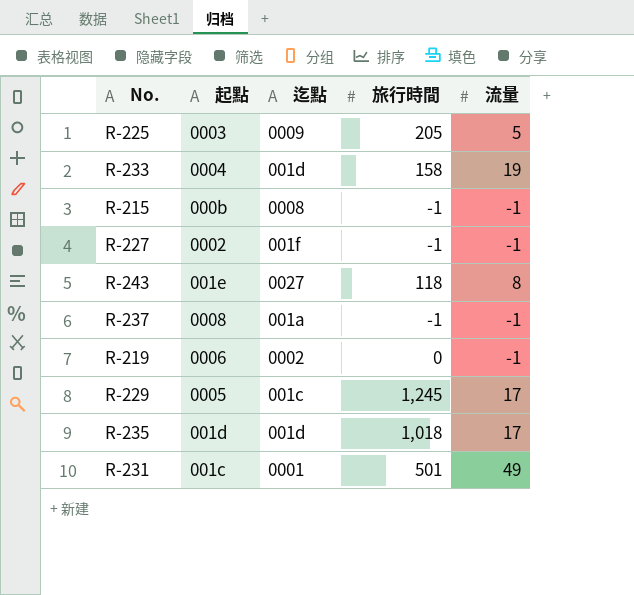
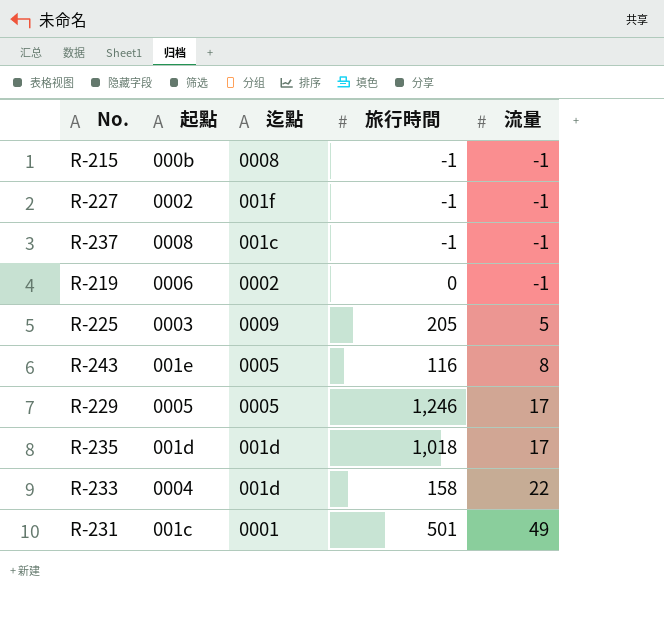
row order: none -> 流量 ascending
R-237 | 迄點: 001a -> 001c
R-243 | 迄點: 0027 -> 0005
R-243 | 旅行時間: 118 -> 116
R-229 | 迄點: 001c -> 0005
R-229 | 旅行時間: 1,245 -> 1,246
R-233 | 流量: 19 -> 22

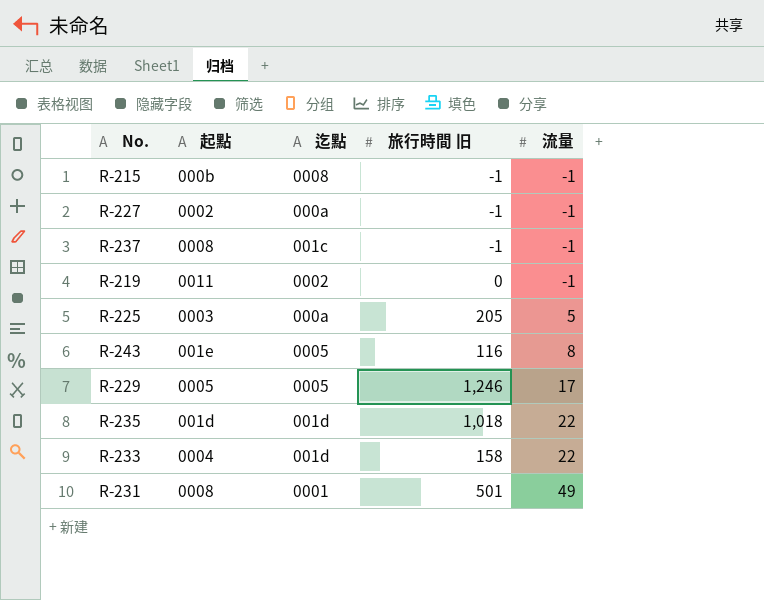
column name: 旅行時間 -> 旅行時間 旧
R-227 | 迄點: 001f -> 000a
R-219 | 起點: 0006 -> 0011
R-225 | 迄點: 0009 -> 000a
R-235 | 流量: 17 -> 22
R-231 | 起點: 001c -> 0008

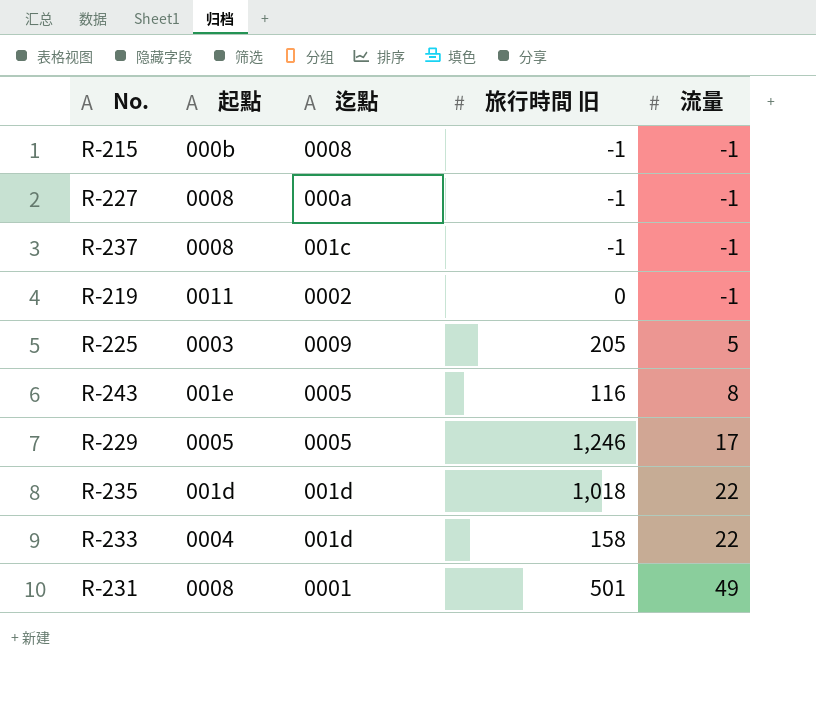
R-227 | 起點: 0002 -> 0008
R-225 | 迄點: 000a -> 0009

